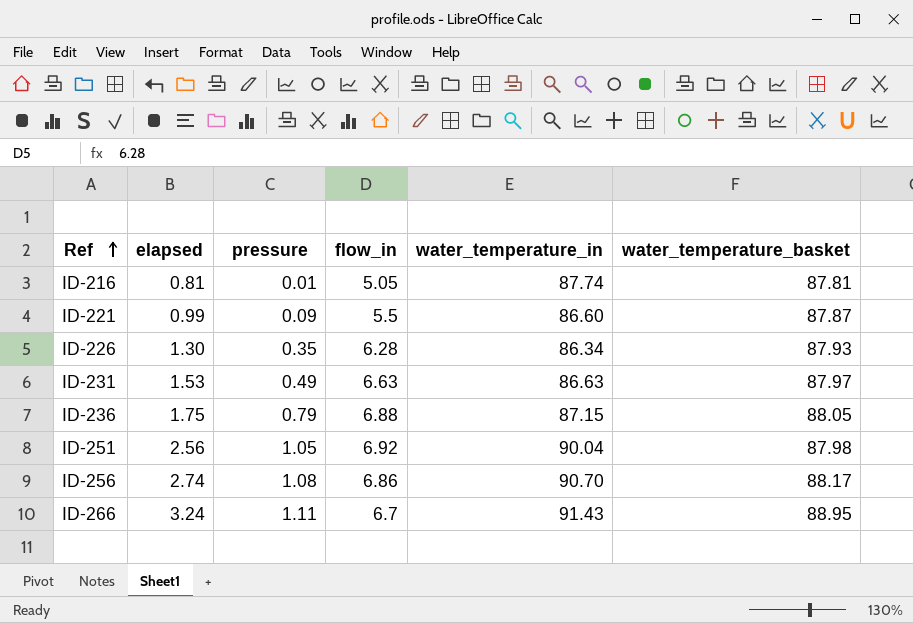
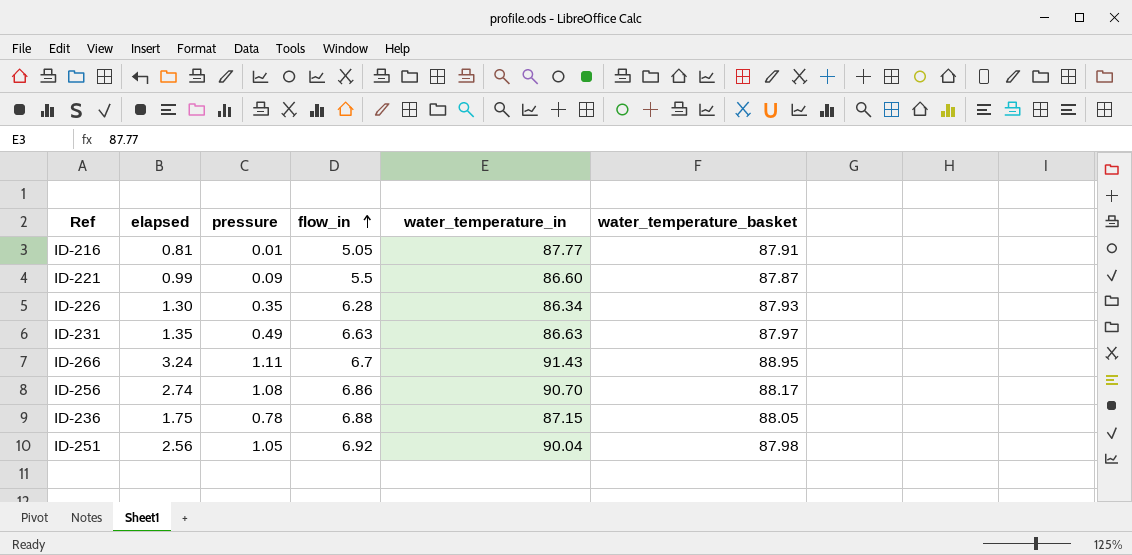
row order: Ref ascending -> flow_in ascending
ID-216 | water_temperature_in: 87.74 -> 87.77
ID-216 | water_temperature_basket: 87.81 -> 87.91
ID-231 | elapsed: 1.53 -> 1.35
ID-236 | pressure: 0.79 -> 0.78

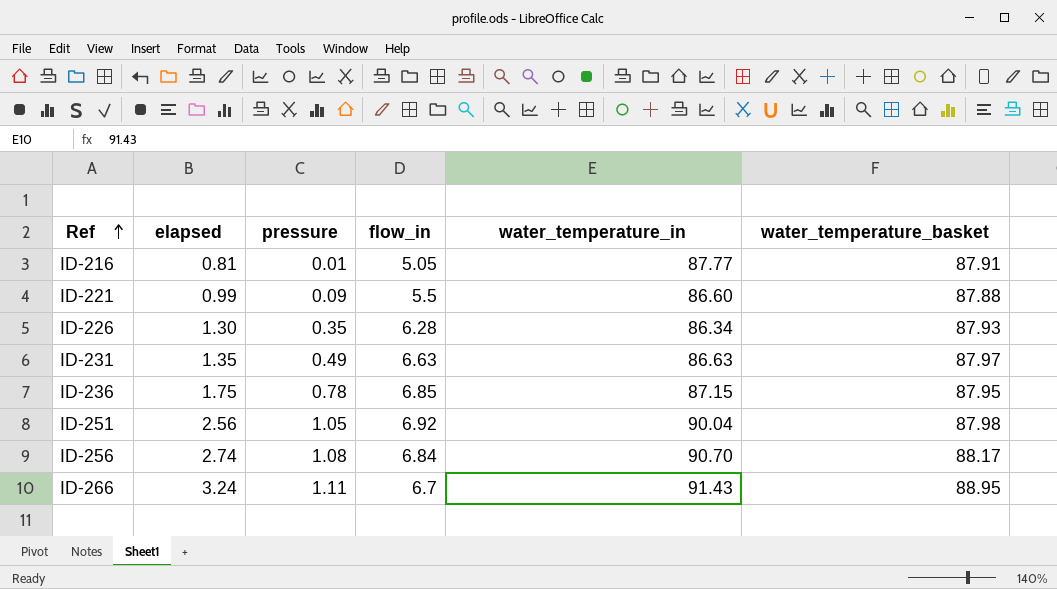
row order: flow_in ascending -> Ref ascending
ID-221 | water_temperature_basket: 87.87 -> 87.88
ID-236 | flow_in: 6.88 -> 6.85
ID-236 | water_temperature_basket: 88.05 -> 87.95
ID-256 | flow_in: 6.86 -> 6.84

